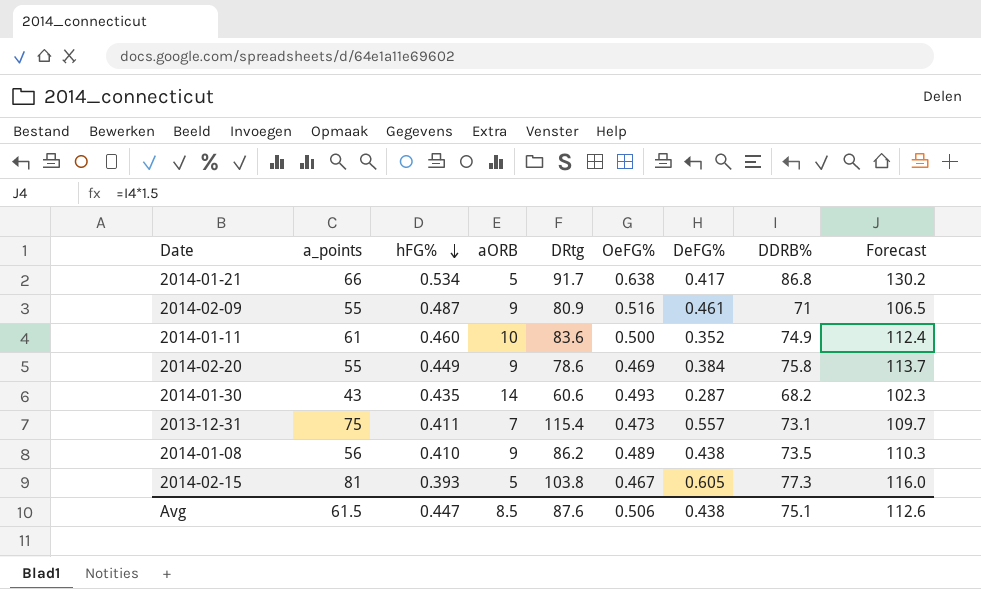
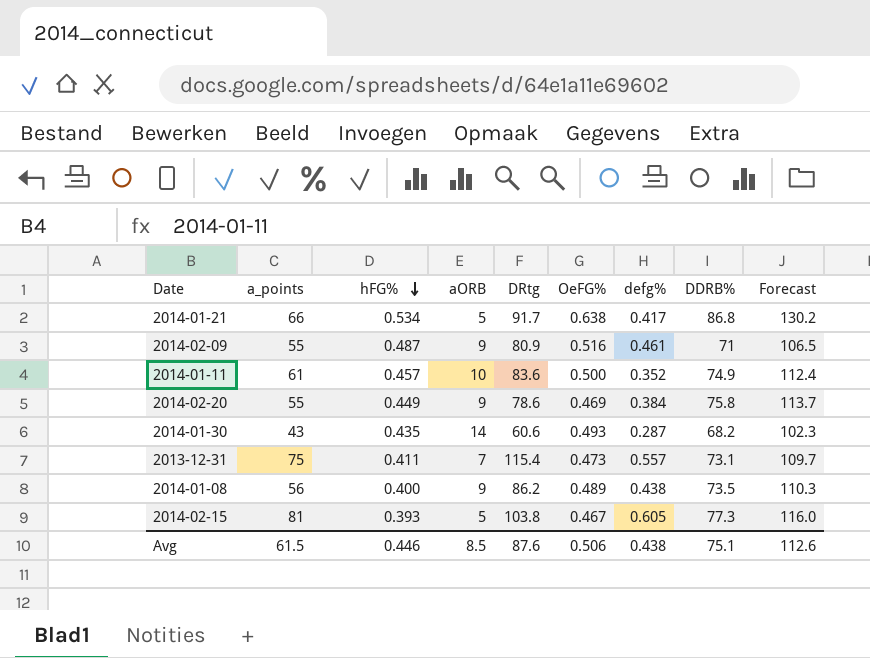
column name: DeFG% -> defg%
2014-01-11 | hFG%: 0.460 -> 0.457
2014-01-08 | hFG%: 0.410 -> 0.400
Avg | hFG%: 0.447 -> 0.446

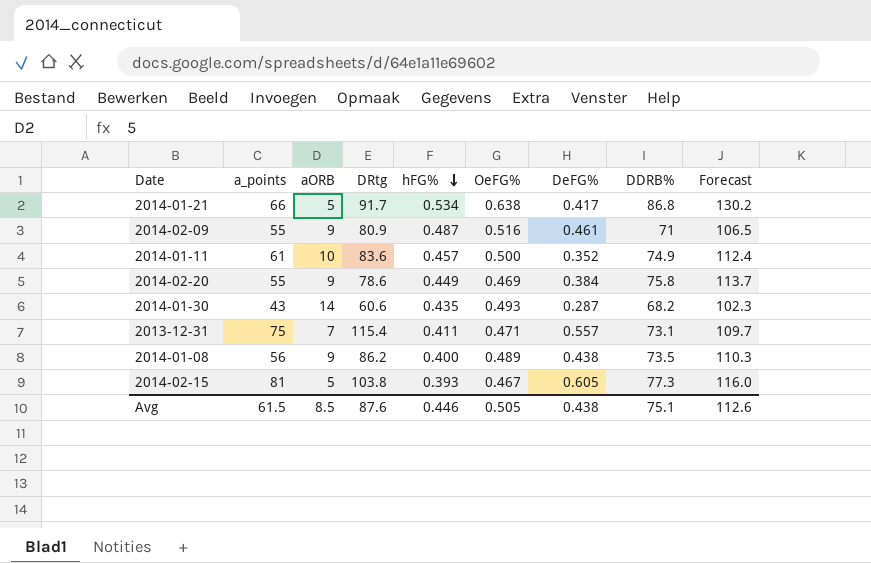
column hFG% | position: 3 -> 5
column name: defg% -> DeFG%
2013-12-31 | OeFG%: 0.473 -> 0.471
Avg | OeFG%: 0.506 -> 0.505

